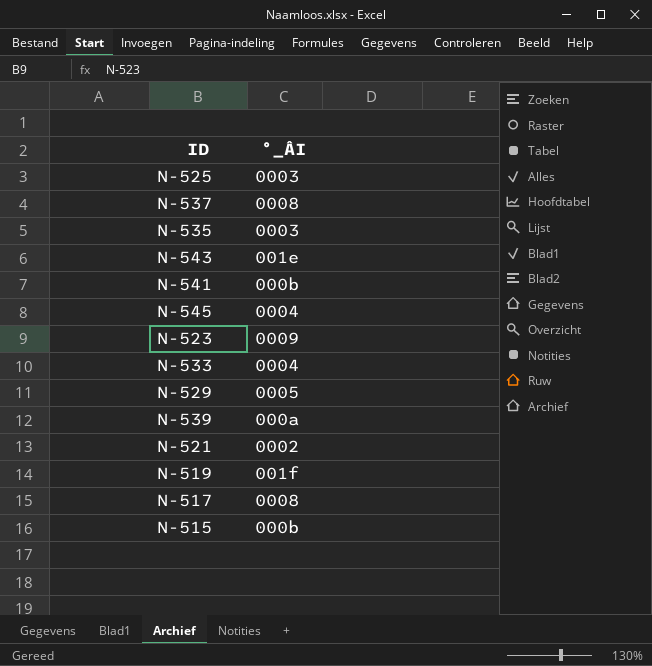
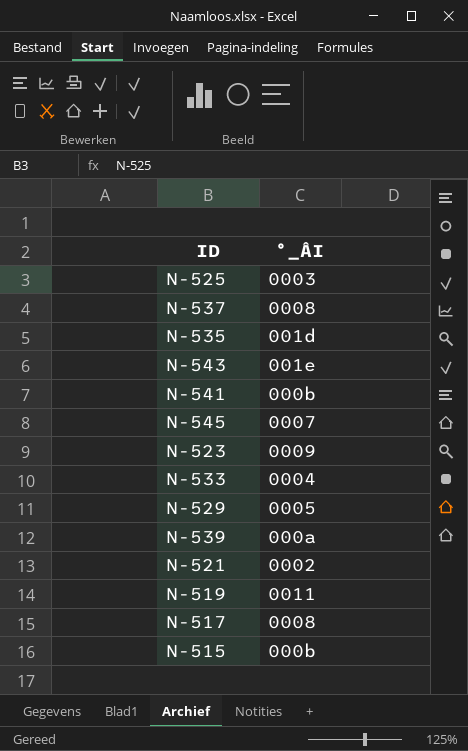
N-535 | °_ÂI: 0003 -> 001d
N-545 | °_ÂI: 0004 -> 0007
N-519 | °_ÂI: 001f -> 0011

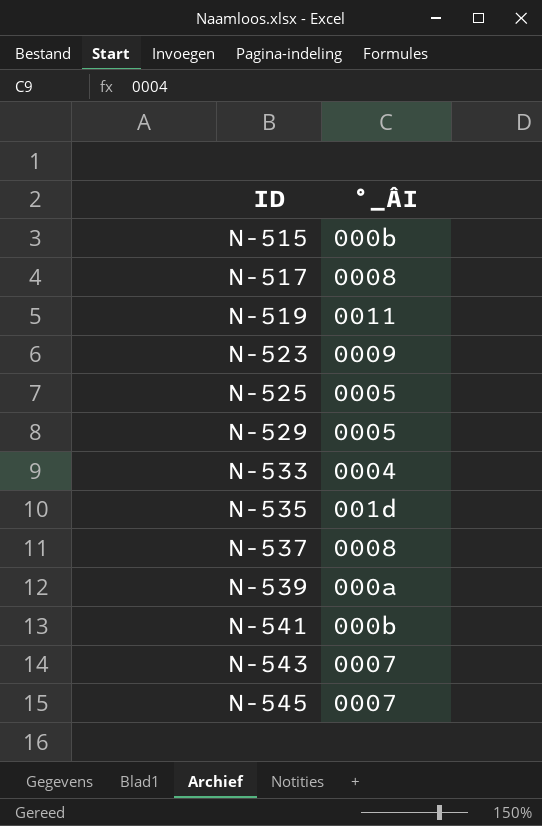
row order: none -> ID ascending
row N-521: 0002 -> none
N-525 | °_ÂI: 0003 -> 0005
N-543 | °_ÂI: 001e -> 0007

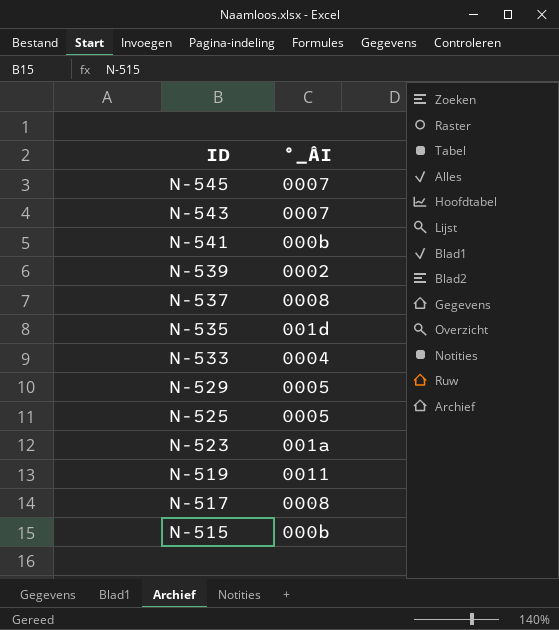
row order: ID ascending -> ID descending
N-539 | °_ÂI: 000a -> 0002
N-523 | °_ÂI: 0009 -> 001a

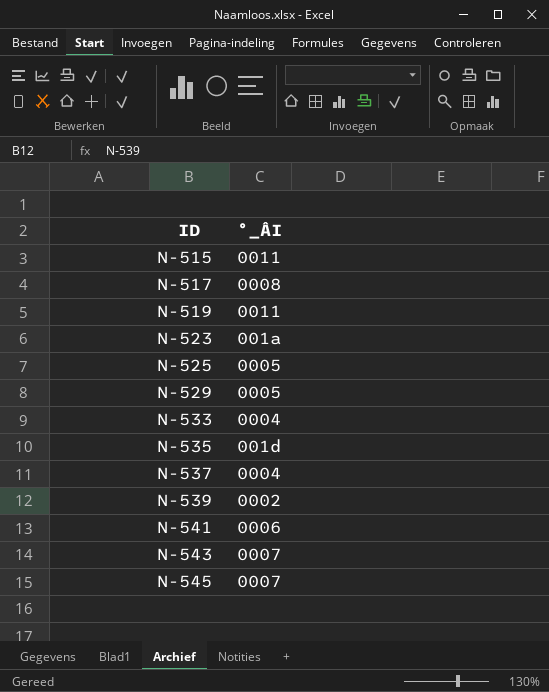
row order: ID descending -> ID ascending
N-515 | °_ÂI: 000b -> 0011
N-537 | °_ÂI: 0008 -> 0004
N-541 | °_ÂI: 000b -> 0006

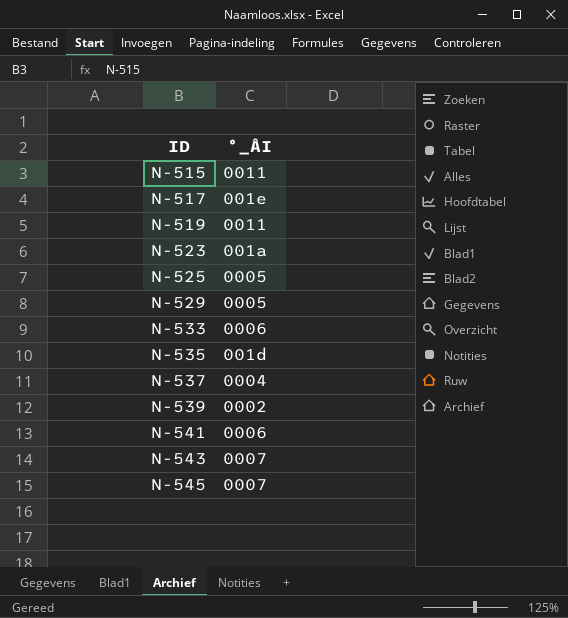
N-517 | °_ÂI: 0008 -> 001e
N-533 | °_ÂI: 0004 -> 0006

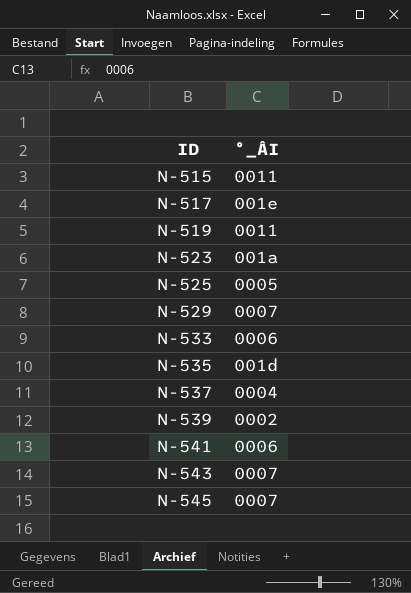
N-529 | °_ÂI: 0005 -> 0007

